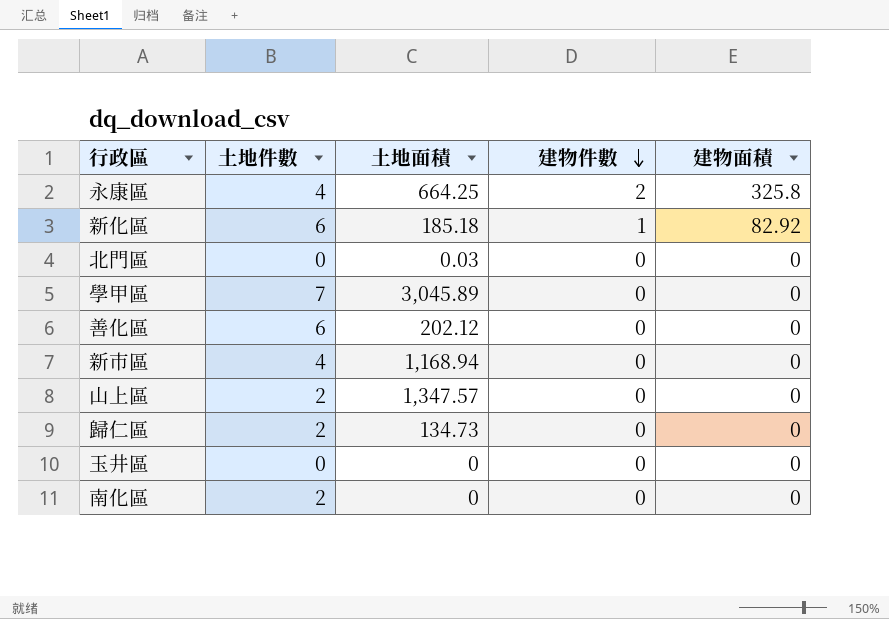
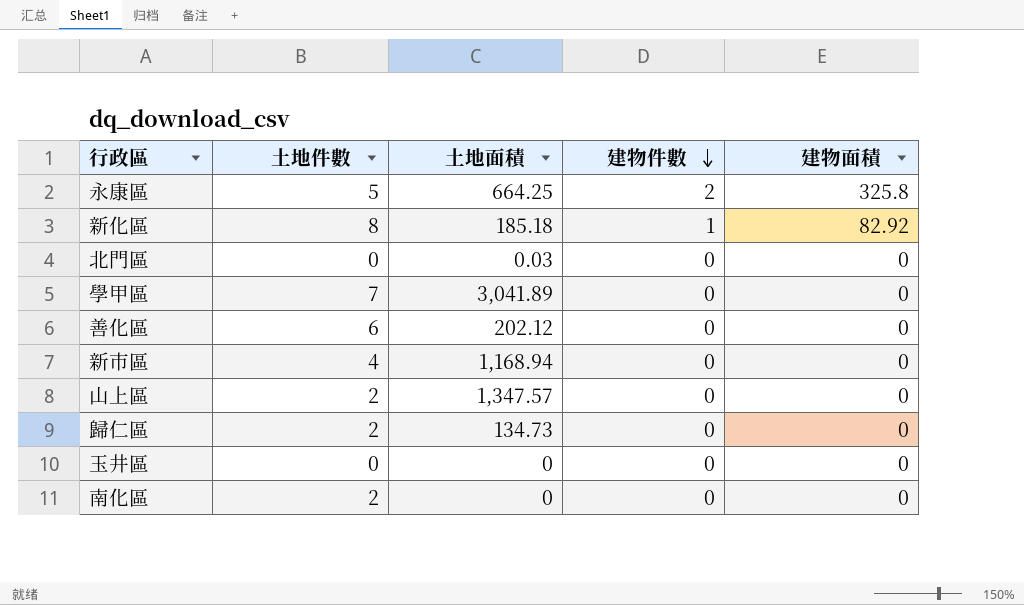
永康區 | 土地件數: 4 -> 5
新化區 | 土地件數: 6 -> 8
學甲區 | 土地面積: 3,045.89 -> 3,041.89

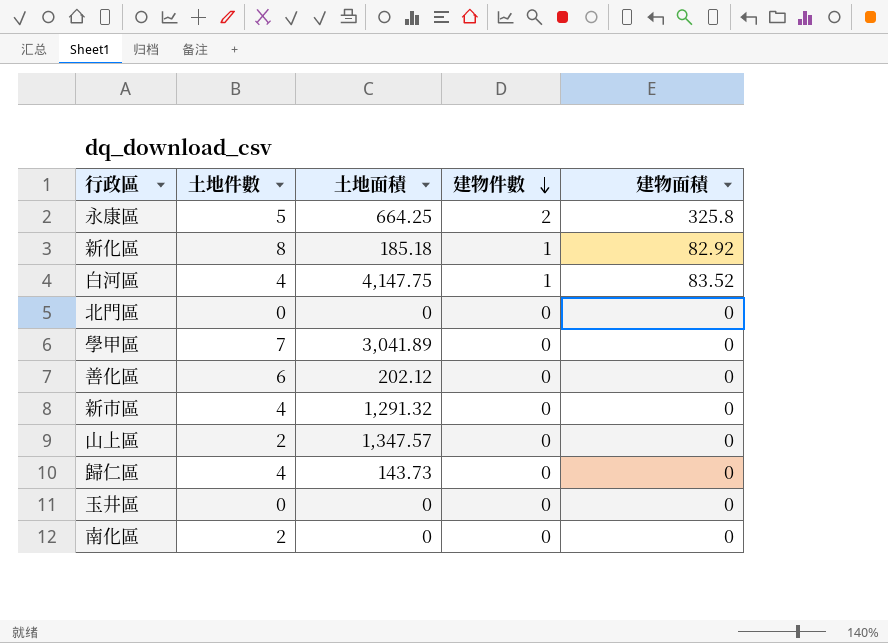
row 白河區: none -> 4 | 4,147.75 | 1 | 83.52
北門區 | 土地面積: 0.03 -> 0
新市區 | 土地面積: 1,168.94 -> 1,291.32
歸仁區 | 土地件數: 2 -> 4
歸仁區 | 土地面積: 134.73 -> 143.73

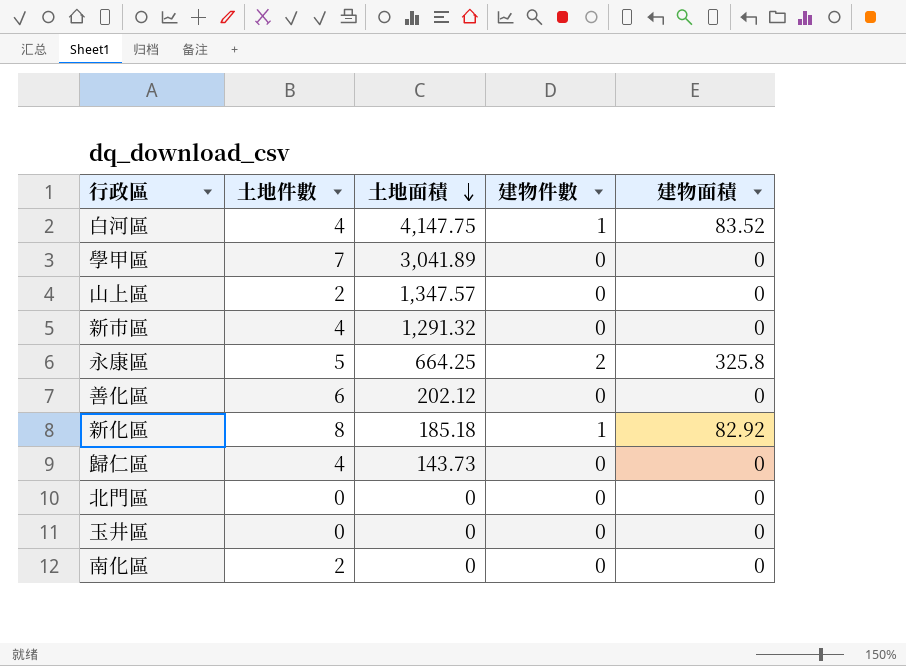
row order: 建物件數 descending -> 土地面積 descending

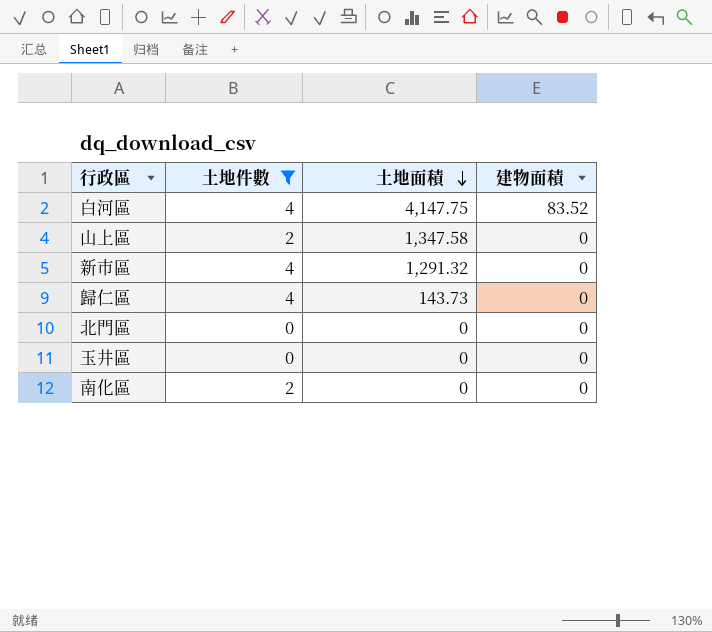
filter: none -> 土地件數 <= 4
column 建物件數 | position: 4 -> none
山上區 | 土地面積: 1,347.57 -> 1,347.58

